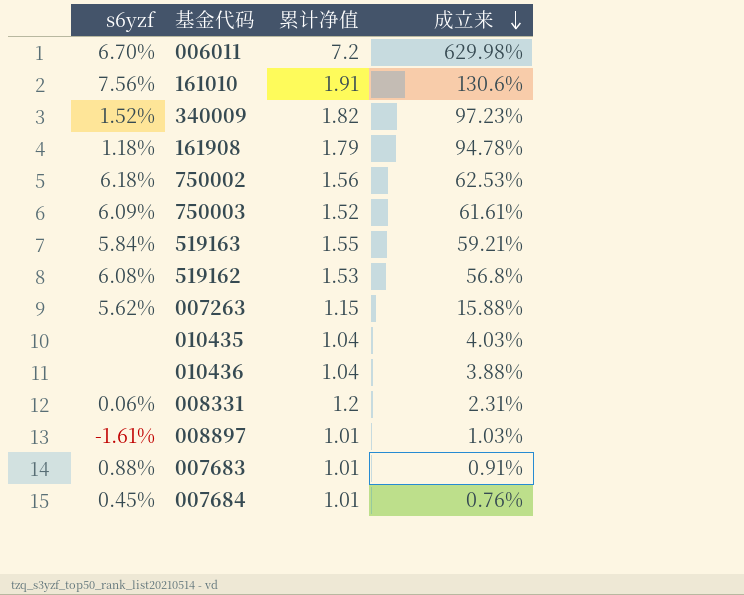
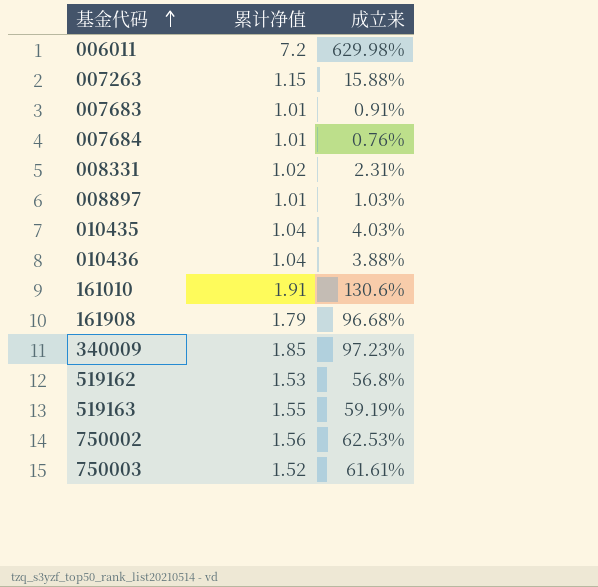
row order: 成立来 descending -> 基金代码 ascending
column s6yzf | position: 1 -> none
008331 | 累计净值: 1.2 -> 1.02
161908 | 成立来: 94.78% -> 96.68%
340009 | 累计净值: 1.82 -> 1.85
519163 | 成立来: 59.21% -> 59.19%

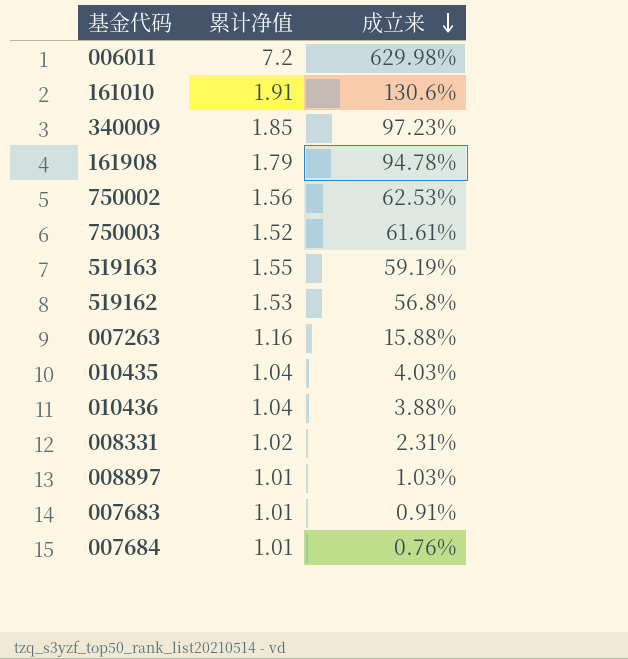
row order: 基金代码 ascending -> 成立来 descending
161908 | 成立来: 96.68% -> 94.78%
007263 | 累计净值: 1.15 -> 1.16

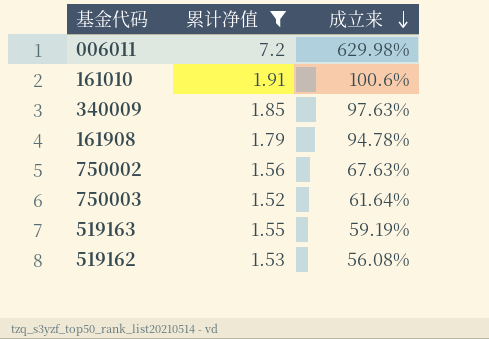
filter: none -> 累计净值 >= 1.52
161010 | 成立来: 130.6% -> 100.6%
340009 | 成立来: 97.23% -> 97.63%
750002 | 成立来: 62.53% -> 67.63%
750003 | 成立来: 61.61% -> 61.64%
519162 | 成立来: 56.8% -> 56.08%

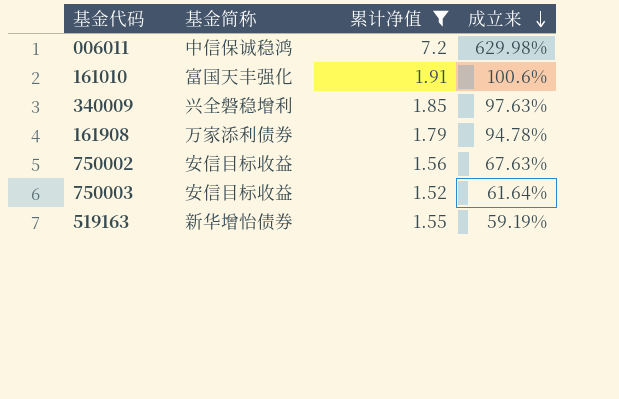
column 基金简称 | position: none -> 2
row 519162: 1.53 | 56.08% -> none

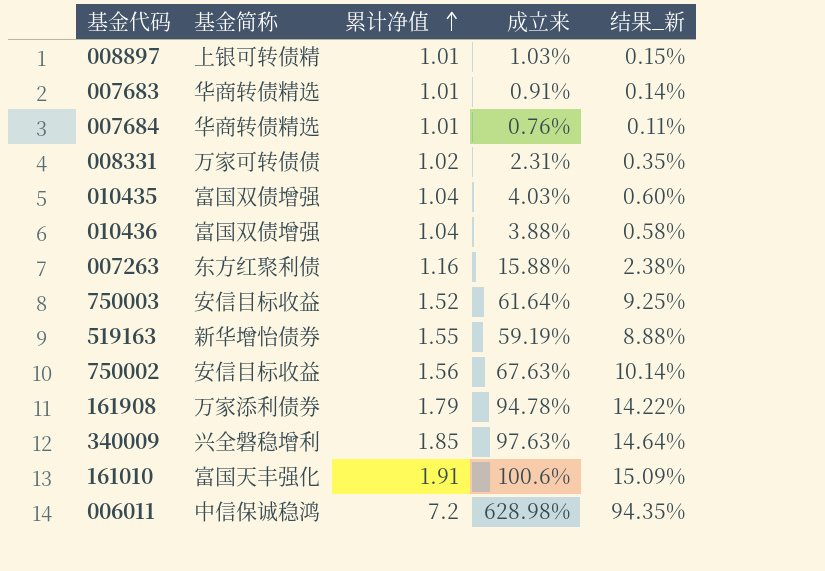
filter: 累计净值 >= 1.52 -> none
row order: 成立来 descending -> 累计净值 ascending
column 结果_新 | formula: none -> [成立来] * 0.15
006011 | 成立来: 629.98% -> 628.98%

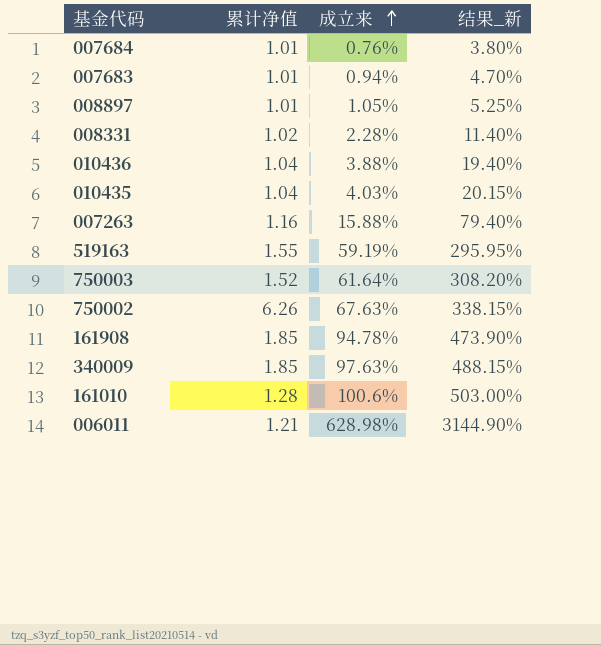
row order: 累计净值 ascending -> 成立来 ascending
column 基金简称 | position: 2 -> none
column 结果_新 | formula: [成立来] * 0.15 -> [成立来] * 5
007683 | 成立来: 0.91% -> 0.94%
008897 | 成立来: 1.03% -> 1.05%
008331 | 成立来: 2.31% -> 2.28%
750002 | 累计净值: 1.56 -> 6.26
161908 | 累计净值: 1.79 -> 1.85
161010 | 累计净值: 1.91 -> 1.28
006011 | 累计净值: 7.2 -> 1.21

